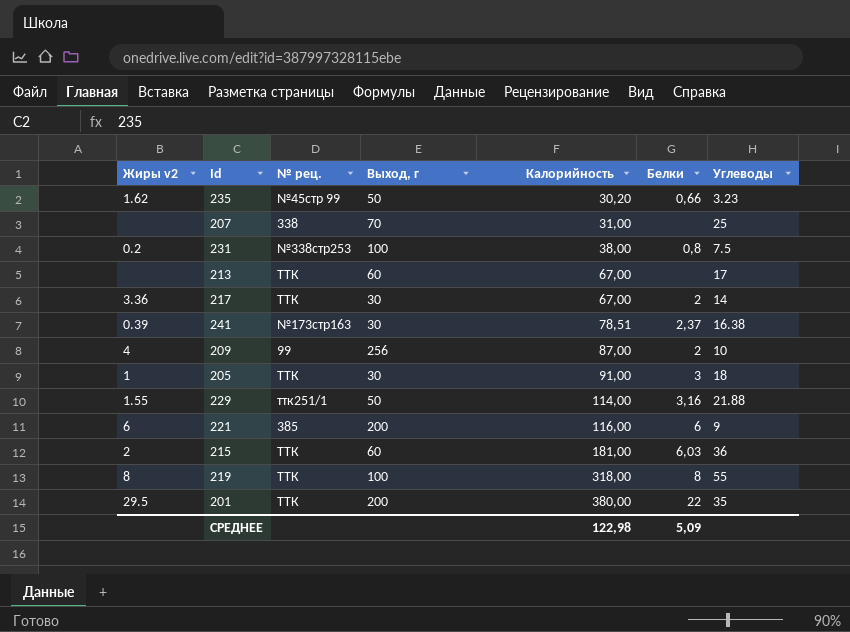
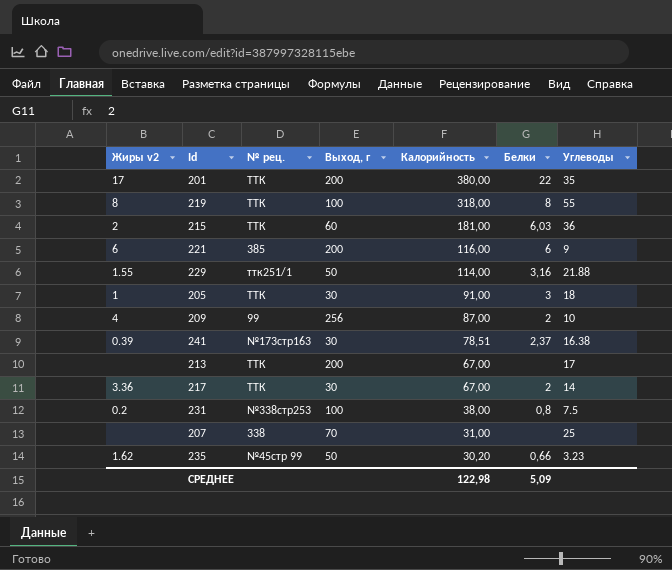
row order: Калорийность ascending -> Калорийность descending
201 | Жиры v2: 29.5 -> 17
213 | Выход, г: 60 -> 200

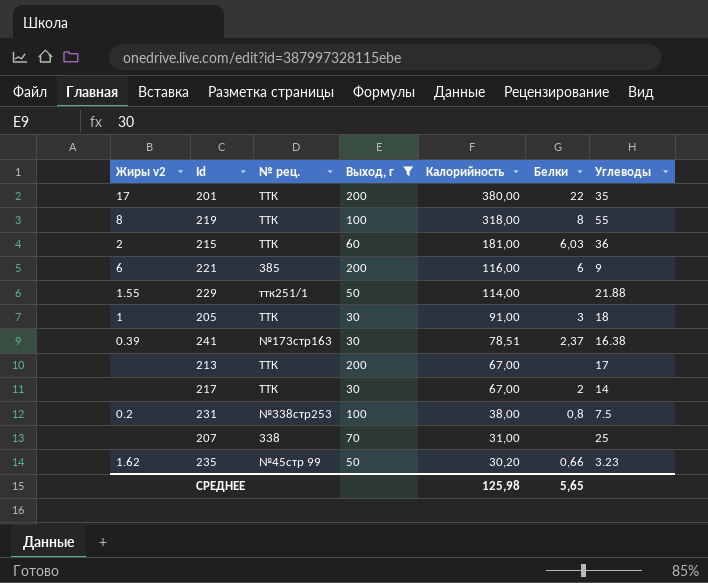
filter: none -> Выход, г != 256
229 | Белки: 3,16 -> none
217 | Жиры v2: 3.36 -> none
СРЕДНЕЕ | Калорийность: 122,98 -> 125,98
СРЕДНЕЕ | Белки: 5,09 -> 5,65

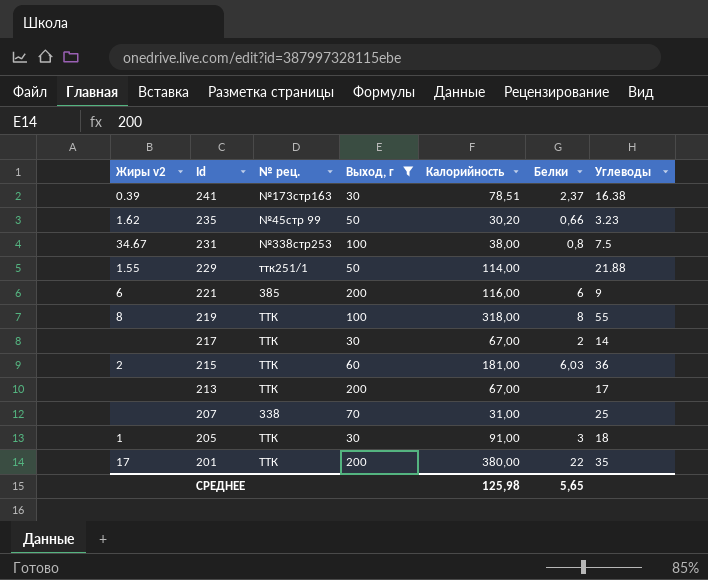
row order: Калорийность descending -> Id descending
231 | Жиры v2: 0.2 -> 34.67

